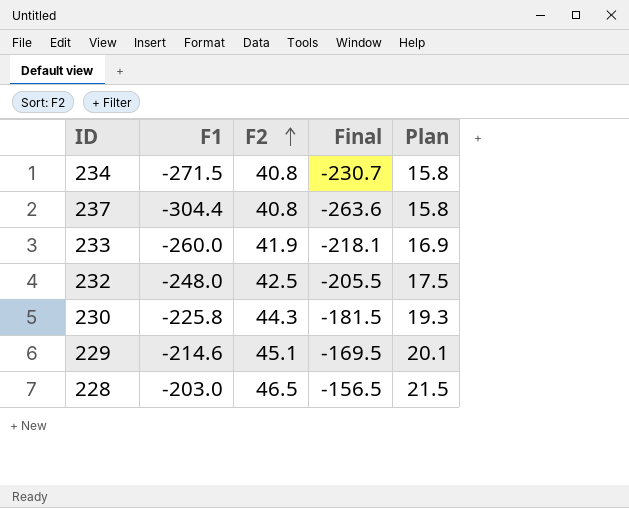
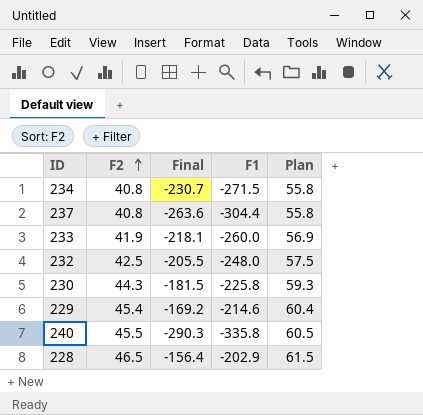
column F1 | position: 2 -> 4
column Plan | formula: [F2] - 25 -> [F2] + 15
229 | F2: 45.1 -> 45.4
229 | Final: -169.5 -> -169.2
row 240: none -> 45.5 | -290.3 | -335.8 | 60.5
228 | Final: -156.5 -> -156.4
228 | F1: -203.0 -> -202.9

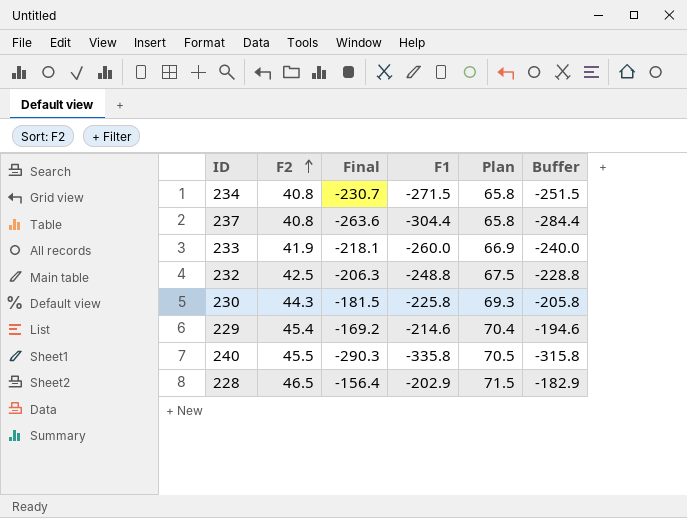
column Plan | formula: [F2] + 15 -> [F2] + 25
column Buffer | formula: none -> [F1] + 20
232 | Final: -205.5 -> -206.3
232 | F1: -248.0 -> -248.8

